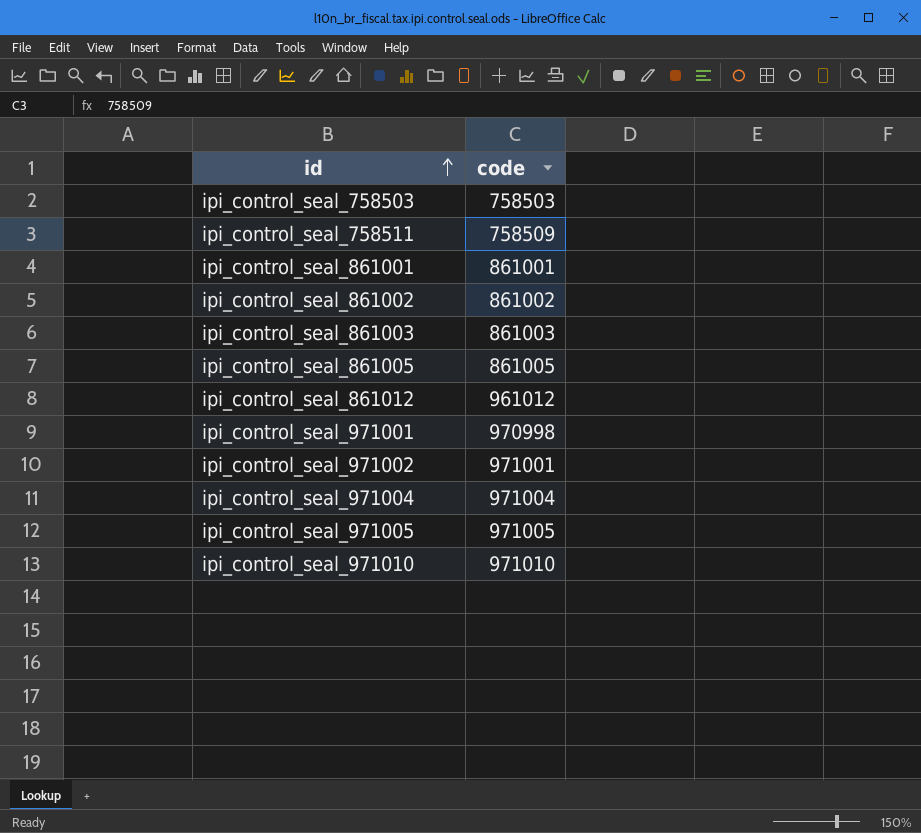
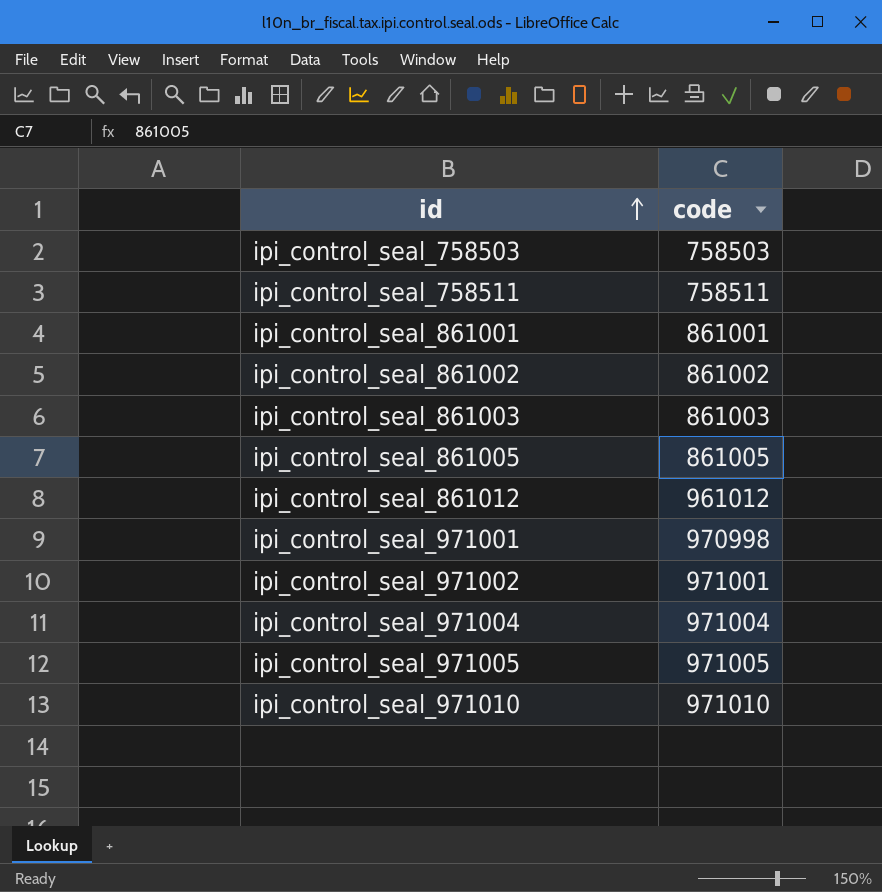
ipi_control_seal_758511 | code: 758509 -> 758511

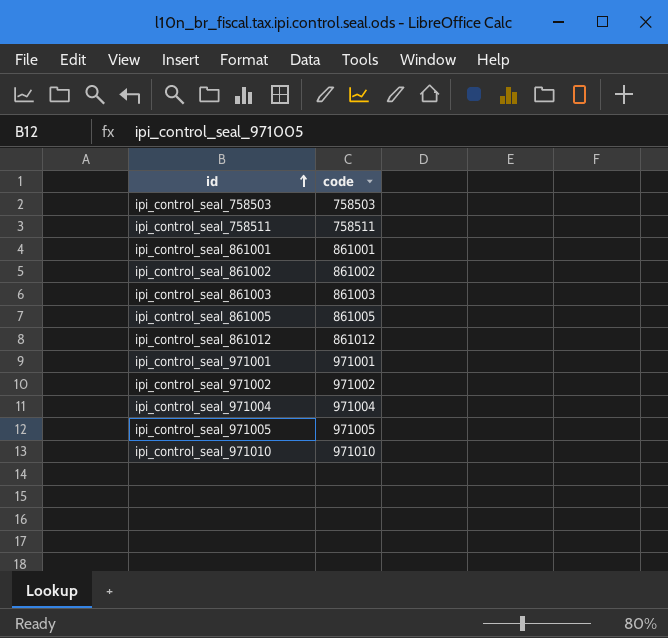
ipi_control_seal_861012 | code: 961012 -> 861012
ipi_control_seal_971001 | code: 970998 -> 971001
ipi_control_seal_971002 | code: 971001 -> 971002

